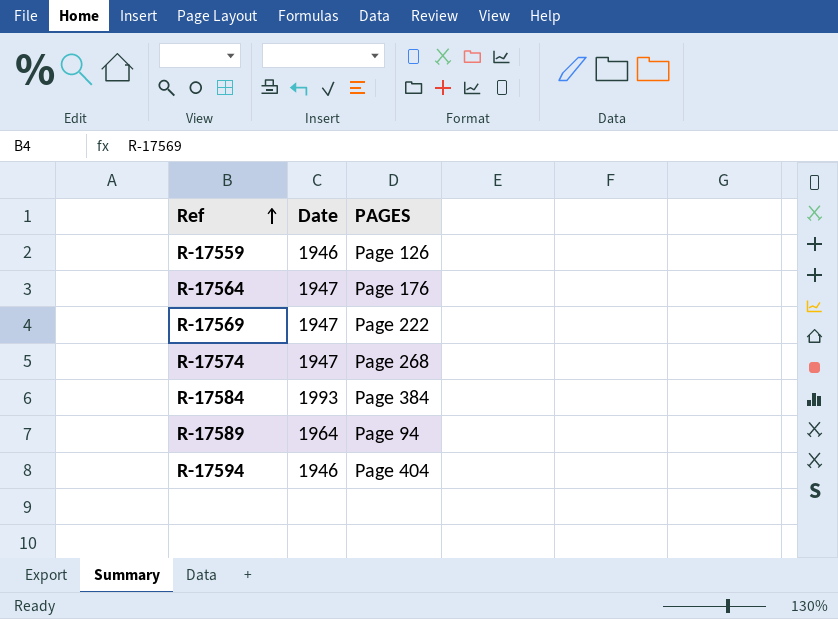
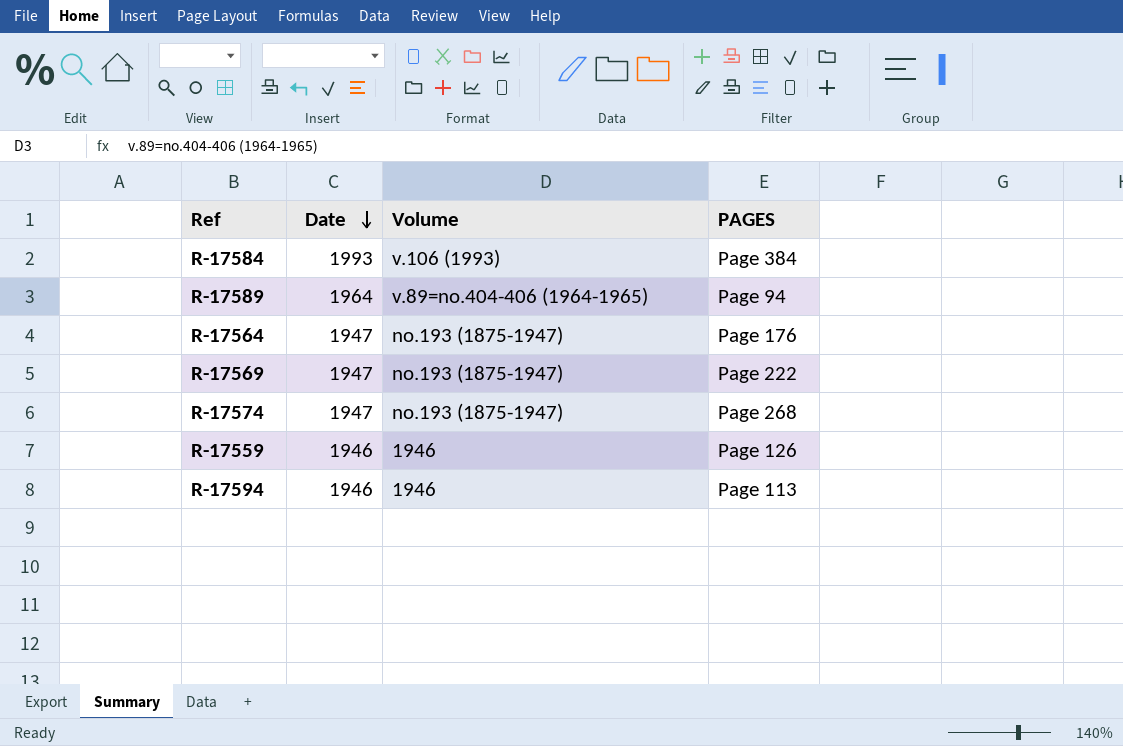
row order: Ref ascending -> Date descending
column Volume | position: none -> 3
R-17594 | PAGES: Page 404 -> Page 113

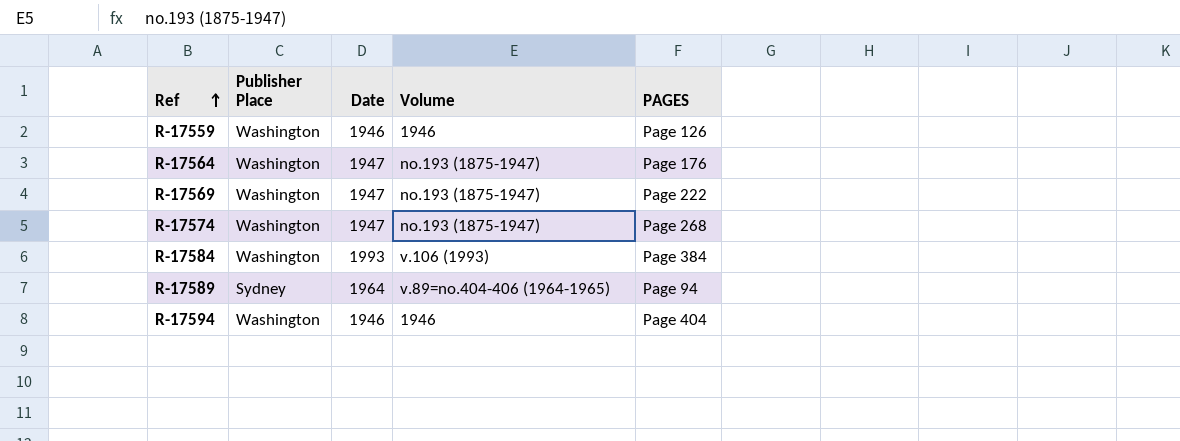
row order: Date descending -> Ref ascending
column Publisher Place | position: none -> 2
R-17594 | PAGES: Page 113 -> Page 404

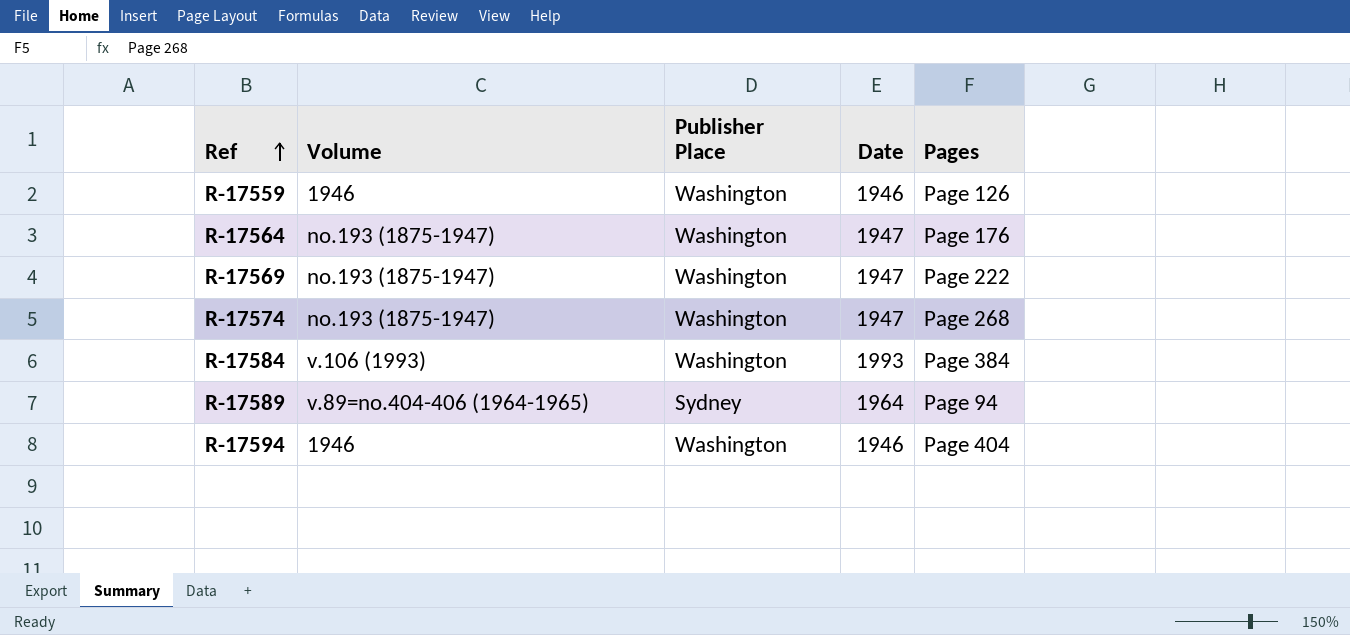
column Volume | position: 4 -> 2
column name: PAGES -> Pages

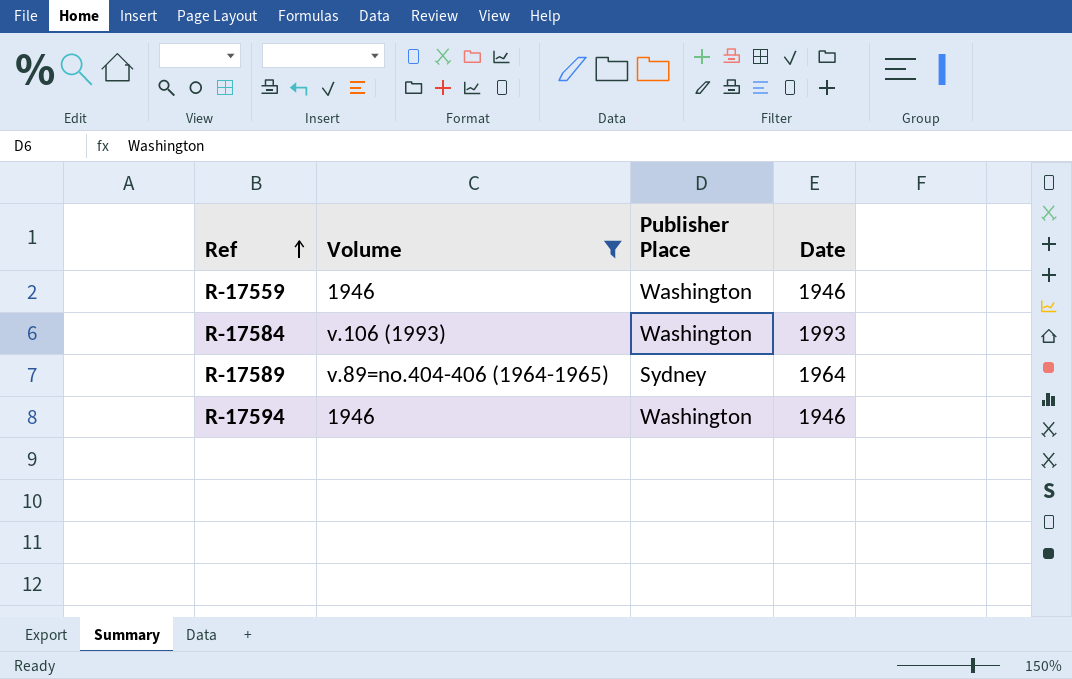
filter: none -> Volume != no.193 (1875-1947)
column Pages | position: 5 -> none

